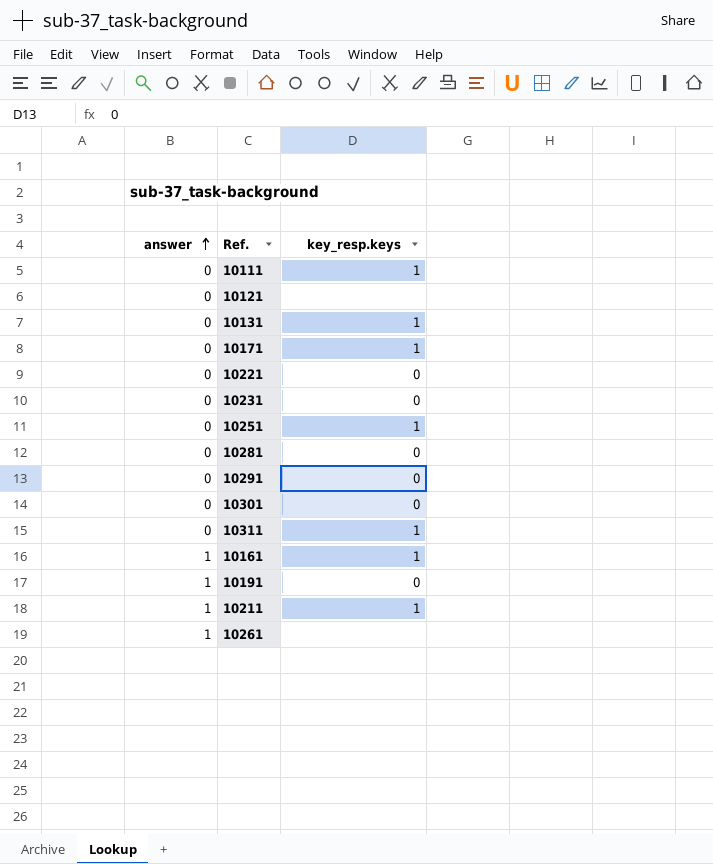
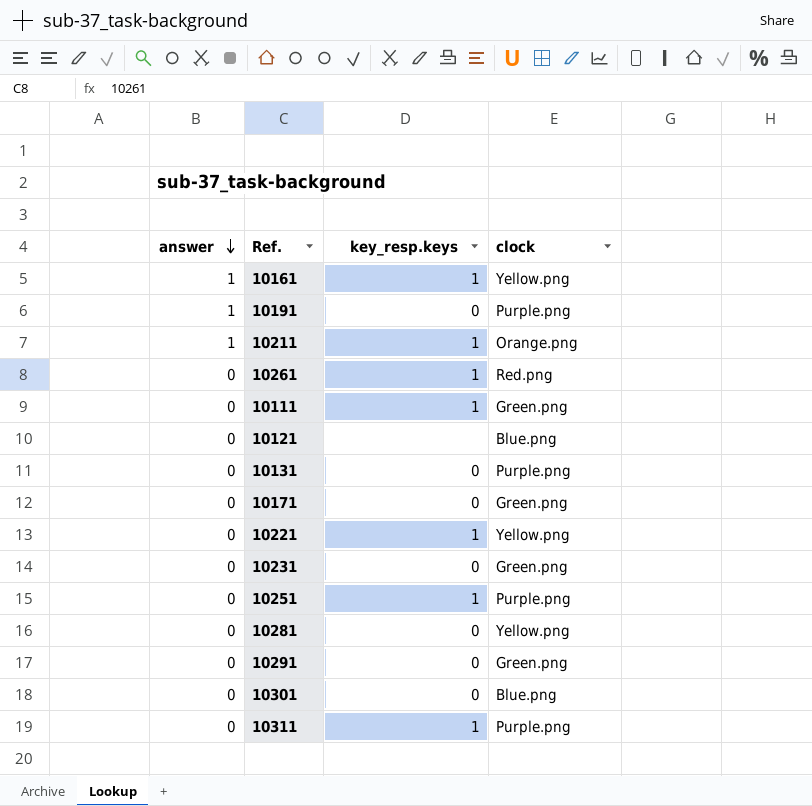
row order: answer ascending -> answer descending
column clock | position: none -> 4
10261 | answer: 1 -> 0
10261 | key_resp.keys: none -> 1
10131 | key_resp.keys: 1 -> 0
10171 | key_resp.keys: 1 -> 0
10221 | key_resp.keys: 0 -> 1

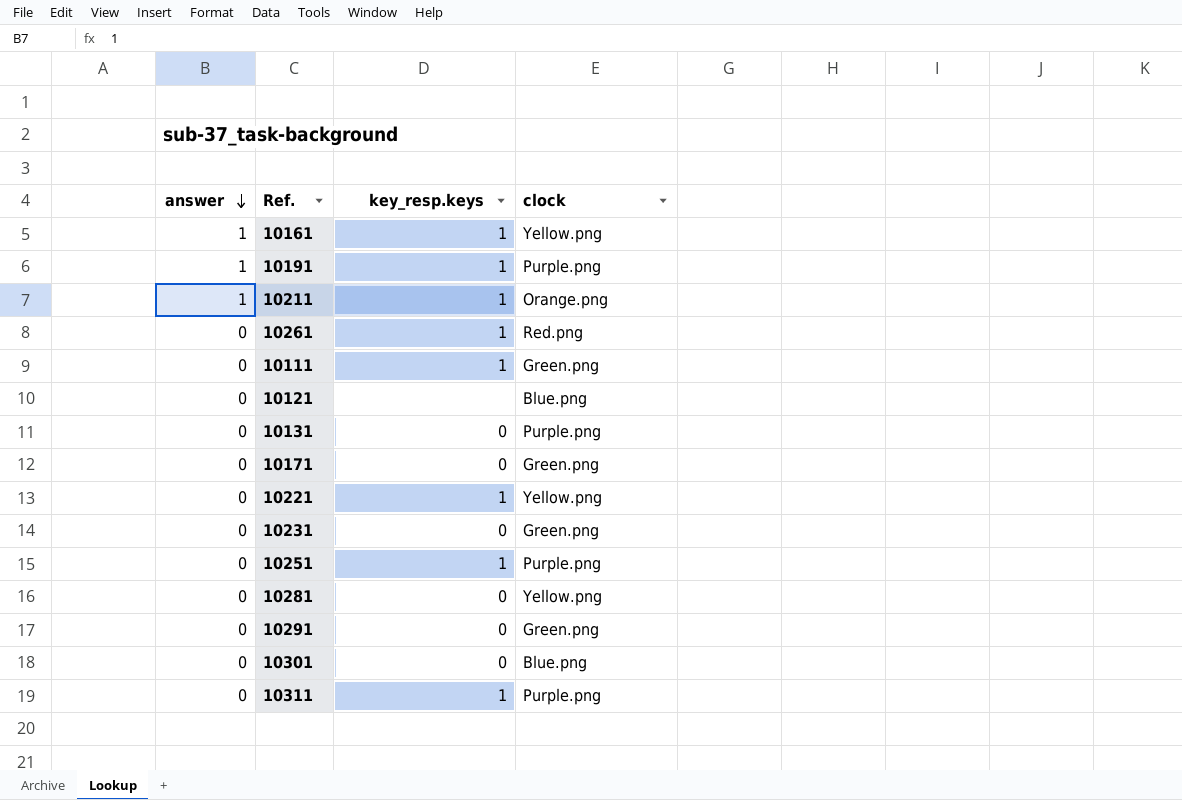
10191 | key_resp.keys: 0 -> 1

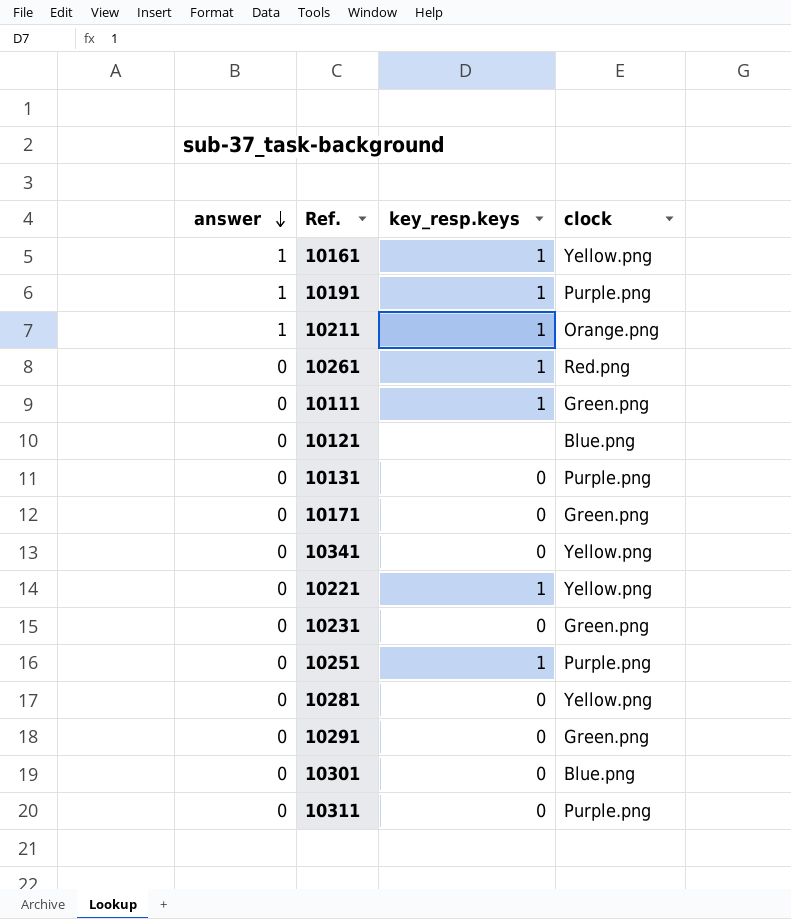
row 10341: none -> 0 | 0 | Yellow.png
10311 | key_resp.keys: 1 -> 0

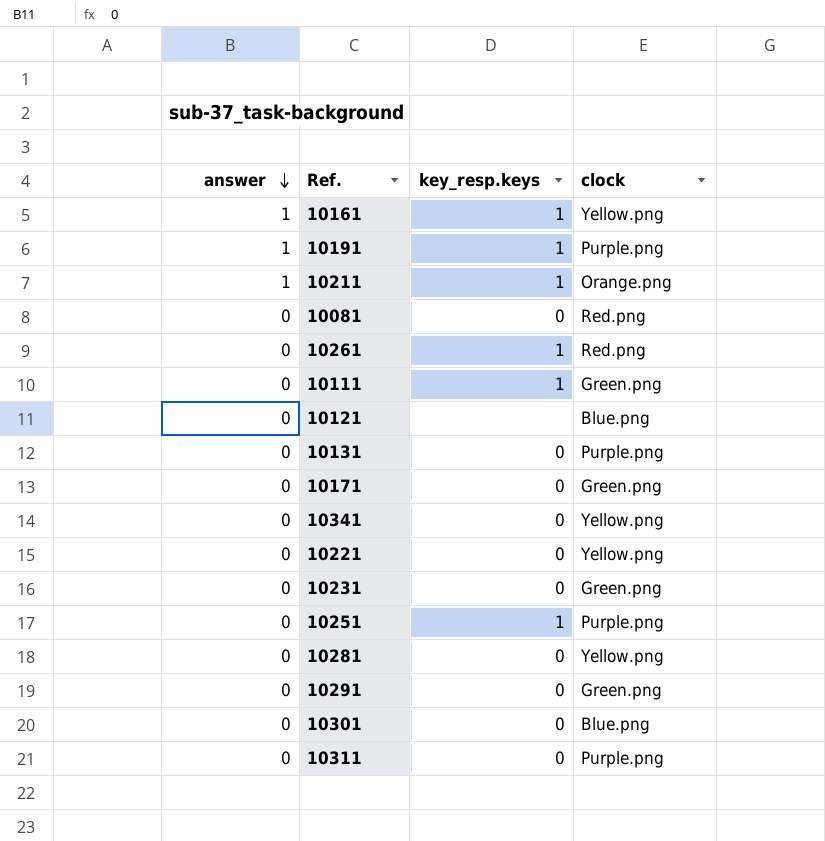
row 10081: none -> 0 | 0 | Red.png
10221 | key_resp.keys: 1 -> 0

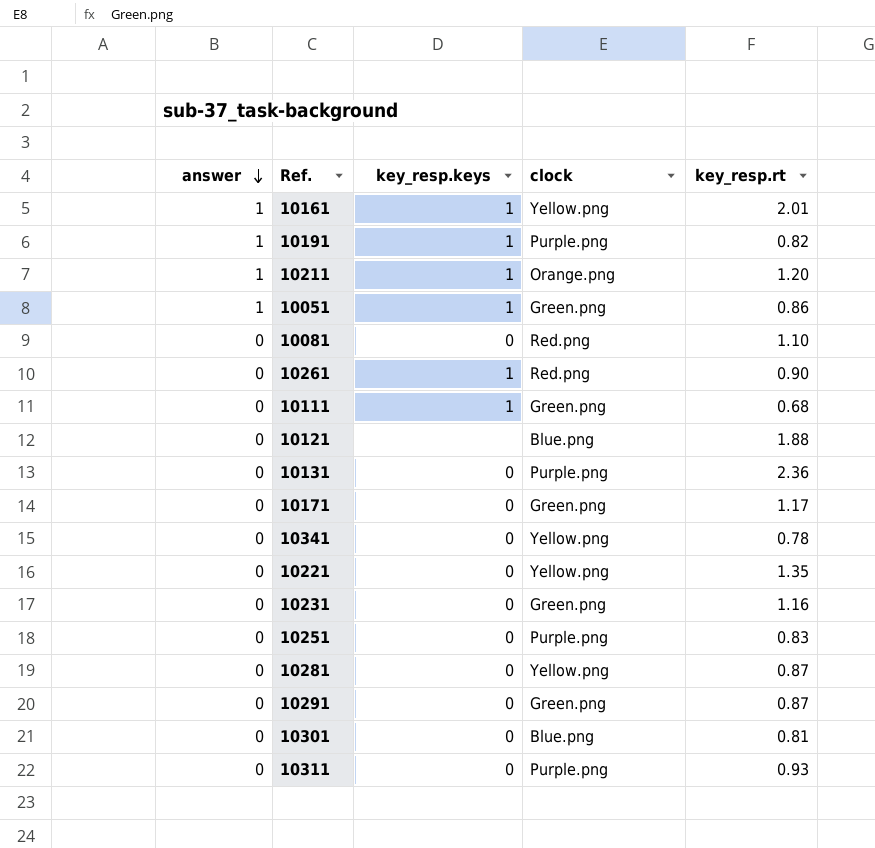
column key_resp.rt | position: none -> 5
row 10051: none -> 1 | 1 | Green.png | 0.86
10251 | key_resp.keys: 1 -> 0

